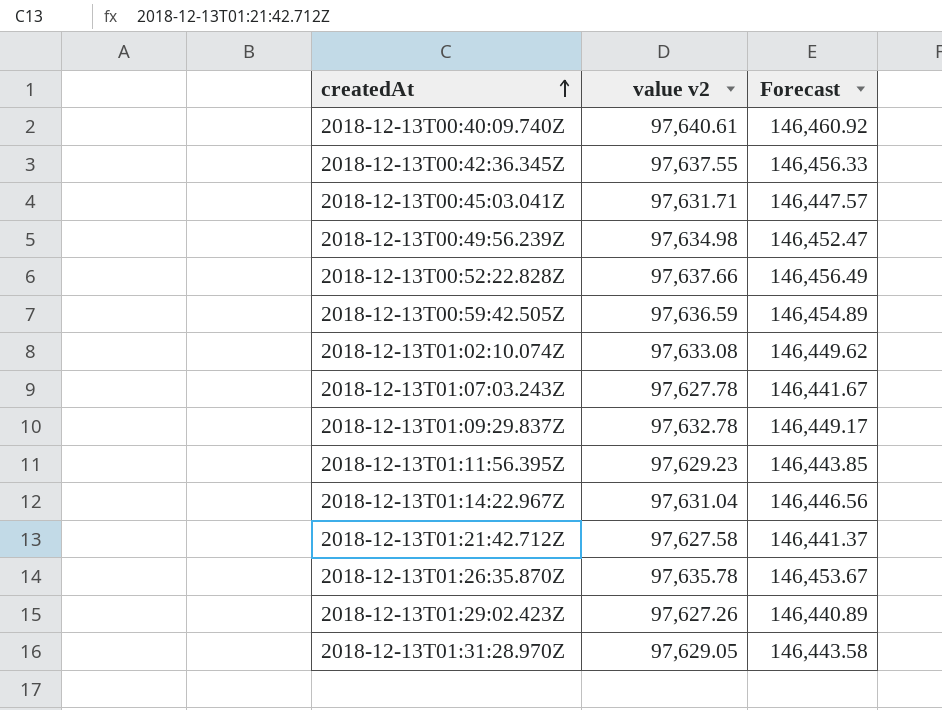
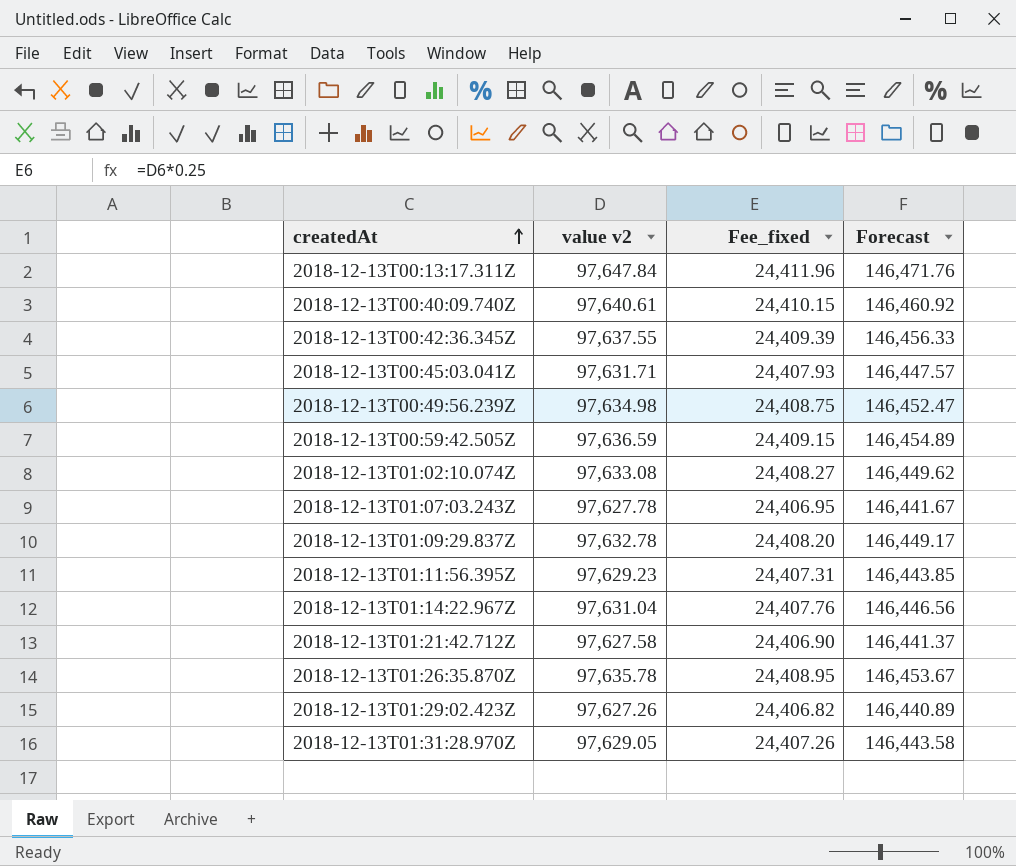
column Fee_fixed | formula: none -> [value v2] * 0.25
row 2018-12-13T00:52:22.828Z: 97,637.66 | 146,456.49 -> none
row 2018-12-13T00:13:17.311Z: none -> 97,647.84 | 24,411.96 | 146,471.76

